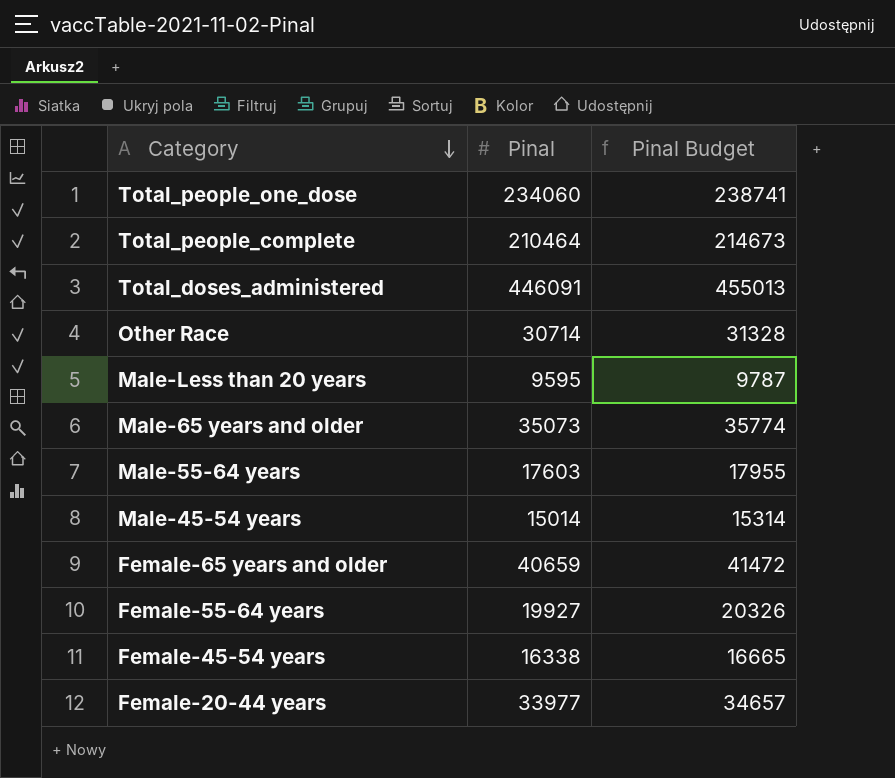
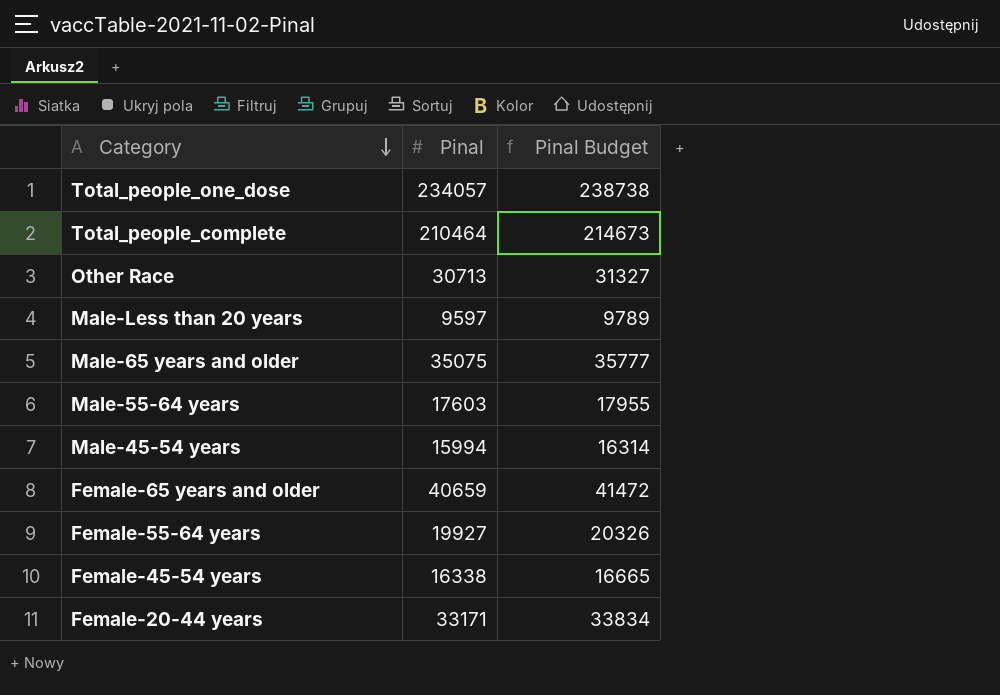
row Total_doses_administered: 446091 | 455013 -> none
Total_people_one_dose | Pinal: 234060 -> 234057
Total_people_one_dose | Pinal Budget: 238741 -> 238738
Other Race | Pinal: 30714 -> 30713
Other Race | Pinal Budget: 31328 -> 31327
Male-Less than 20 years | Pinal: 9595 -> 9597
Male-Less than 20 years | Pinal Budget: 9787 -> 9789
Male-65 years and older | Pinal: 35073 -> 35075
Male-65 years and older | Pinal Budget: 35774 -> 35777
Male-45-54 years | Pinal: 15014 -> 15994
Male-45-54 years | Pinal Budget: 15314 -> 16314
Female-20-44 years | Pinal: 33977 -> 33171
Female-20-44 years | Pinal Budget: 34657 -> 33834

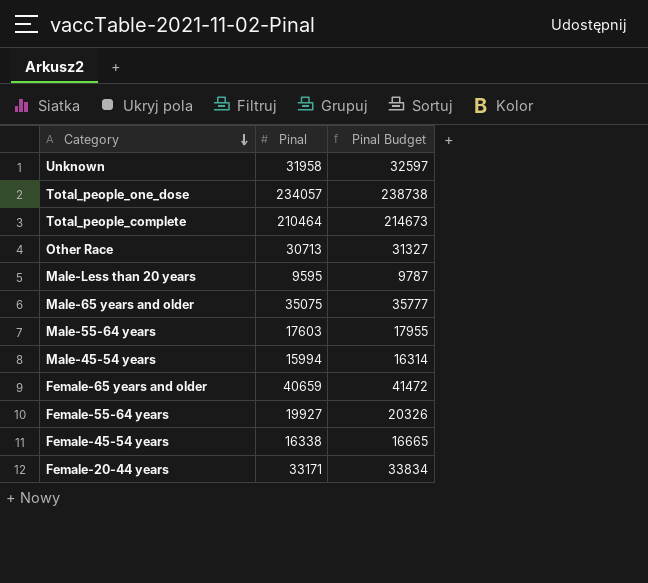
row Unknown: none -> 31958 | 32597
Male-Less than 20 years | Pinal: 9597 -> 9595
Male-Less than 20 years | Pinal Budget: 9789 -> 9787

